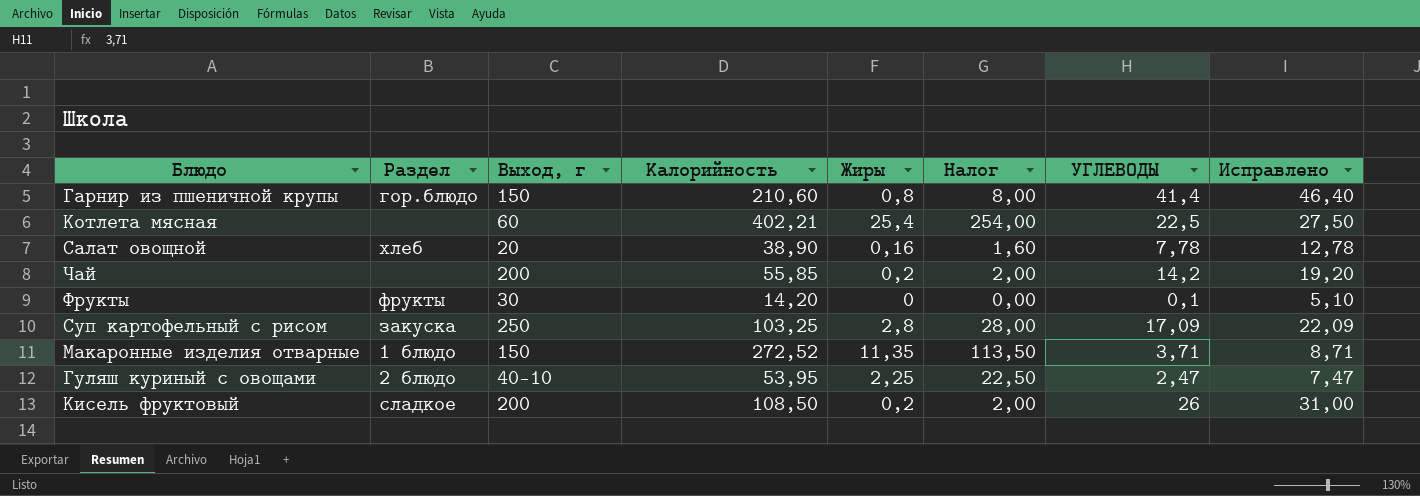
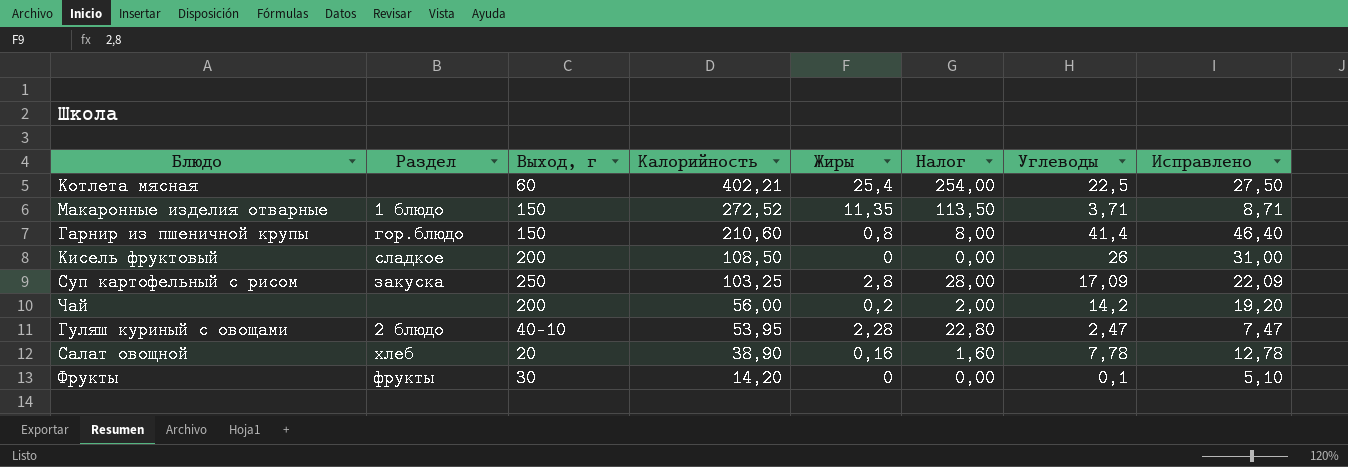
row order: none -> Калорийность descending
column name: УГЛЕВОДЫ -> Углеводы
Кисель фруктовый | Жиры: 0,2 -> 0
Кисель фруктовый | Налог: 2,00 -> 0,00
Чай | Калорийность: 55,85 -> 56,00
Гуляш куриный с овощами | Жиры: 2,25 -> 2,28
Гуляш куриный с овощами | Налог: 22,50 -> 22,80

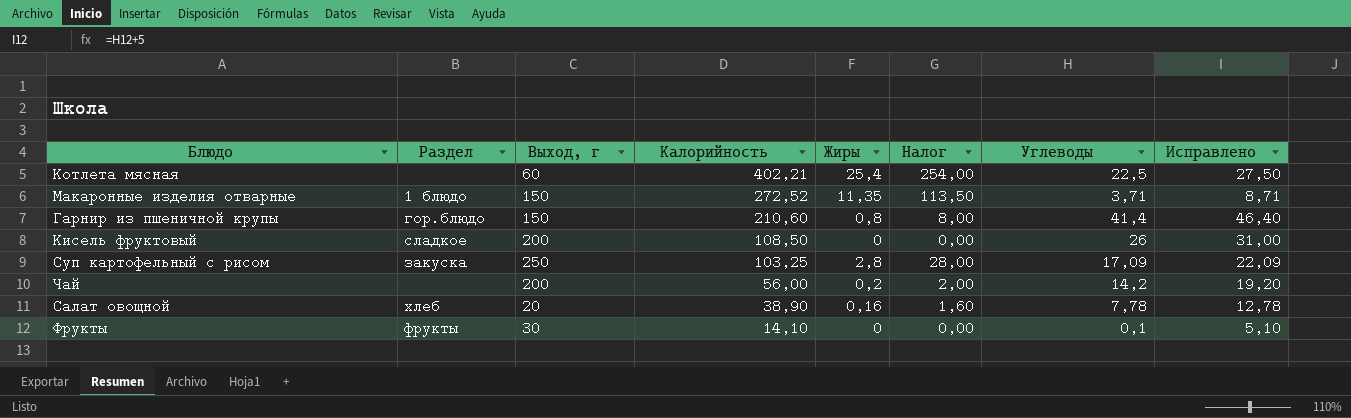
row Гуляш куриный с овощами: 2 блюдо | 40-10 | 53,95 | 2,28 | 22,80 | 2,47 | 7,47 -> none
Фрукты | Калорийность: 14,20 -> 14,10

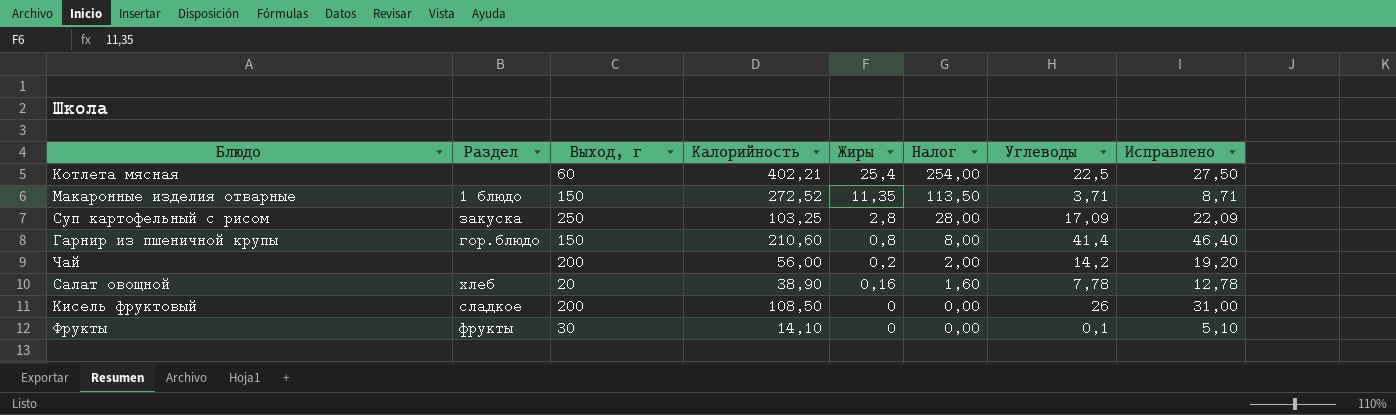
row order: Калорийность descending -> Жиры descending

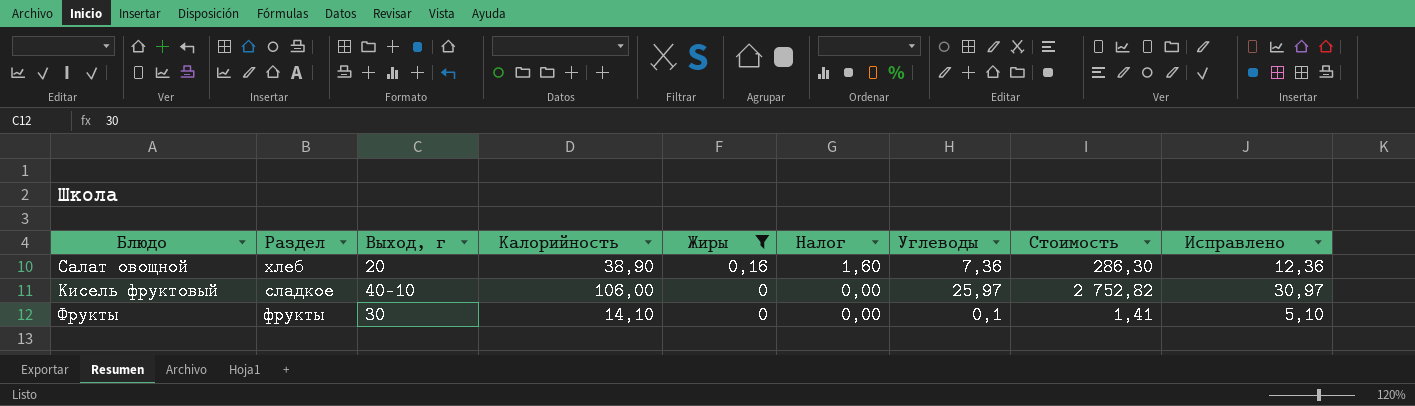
filter: none -> Жиры <= 0,16
column Стоимость | formula: none -> [Калорийность] * [Углеводы]
Салат овощной | Углеводы: 7,78 -> 7,36
Салат овощной | Исправлено: 12,78 -> 12,36
Кисель фруктовый | Выход, г: 200 -> 40-10
Кисель фруктовый | Калорийность: 108,50 -> 106,00
Кисель фруктовый | Углеводы: 26 -> 25,97
Кисель фруктовый | Исправлено: 31,00 -> 30,97

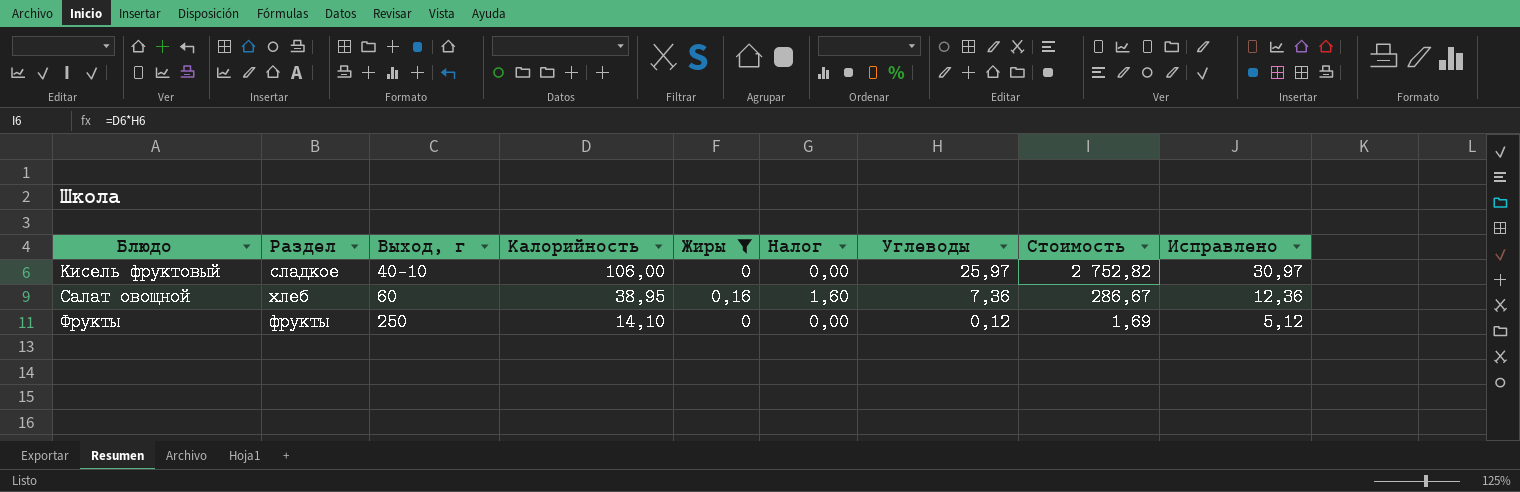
row order: Жиры descending -> Блюдо ascending
Салат овощной | Выход, г: 20 -> 60
Салат овощной | Калорийность: 38,90 -> 38,95
Салат овощной | Стоимость: 286,30 -> 286,67
Фрукты | Выход, г: 30 -> 250
Фрукты | Углеводы: 0,1 -> 0,12
Фрукты | Стоимость: 1,41 -> 1,69
Фрукты | Исправлено: 5,10 -> 5,12

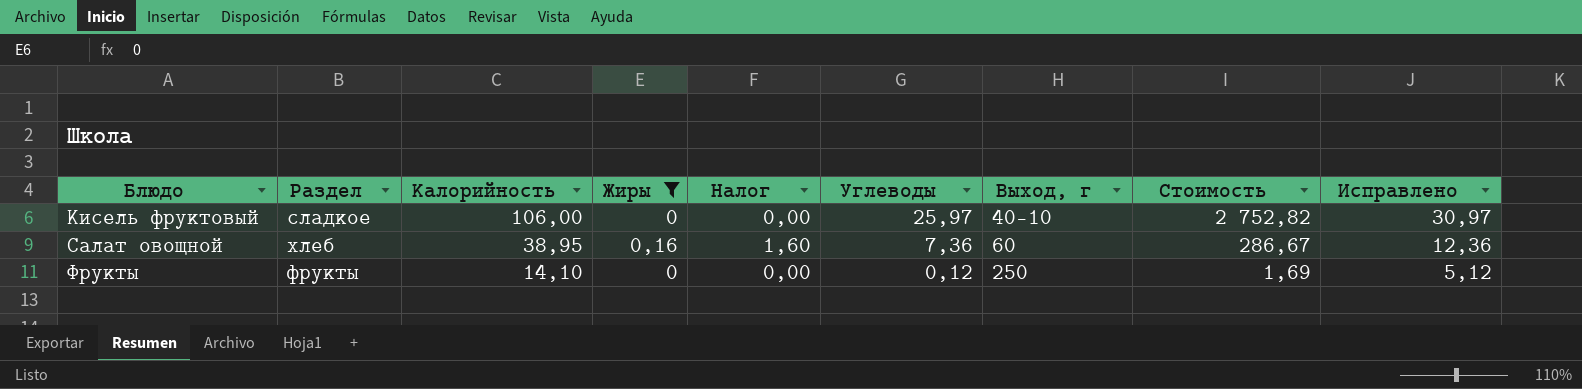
column Выход, г | position: 3 -> 7

